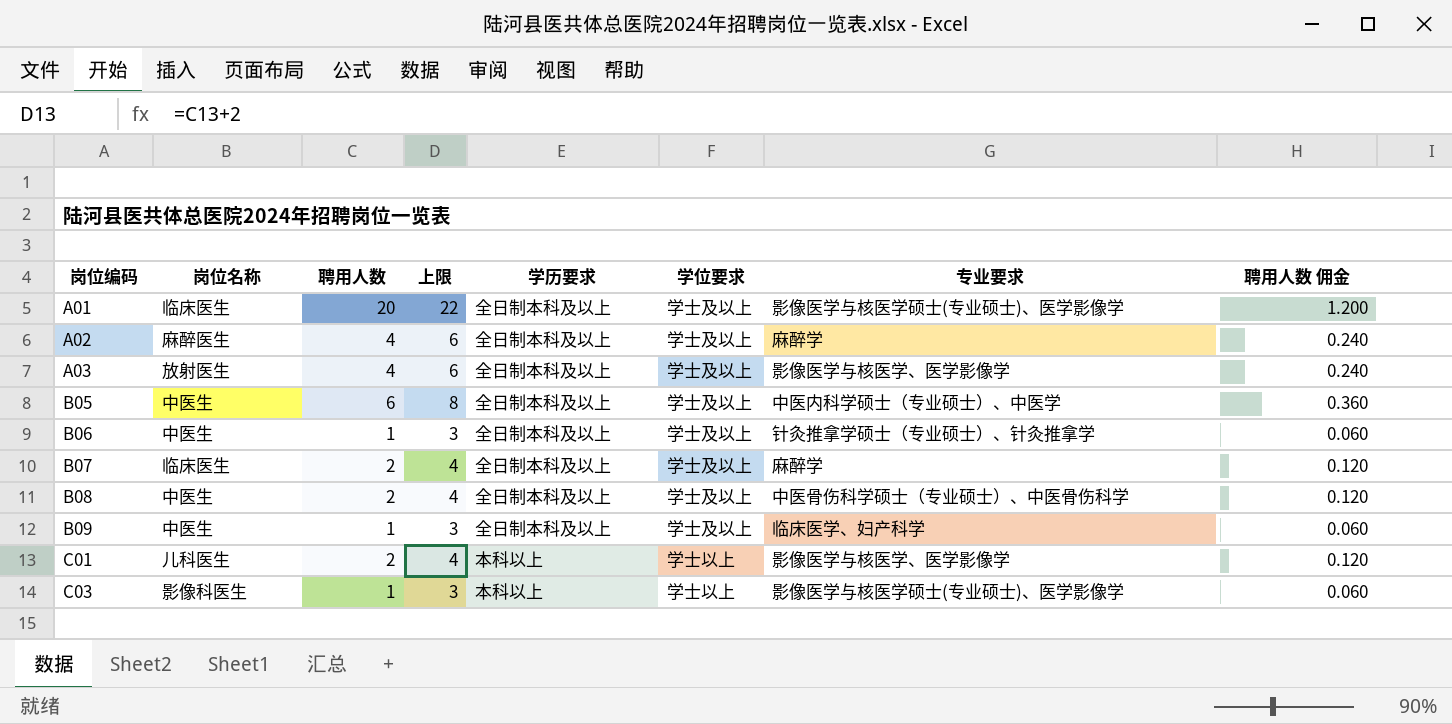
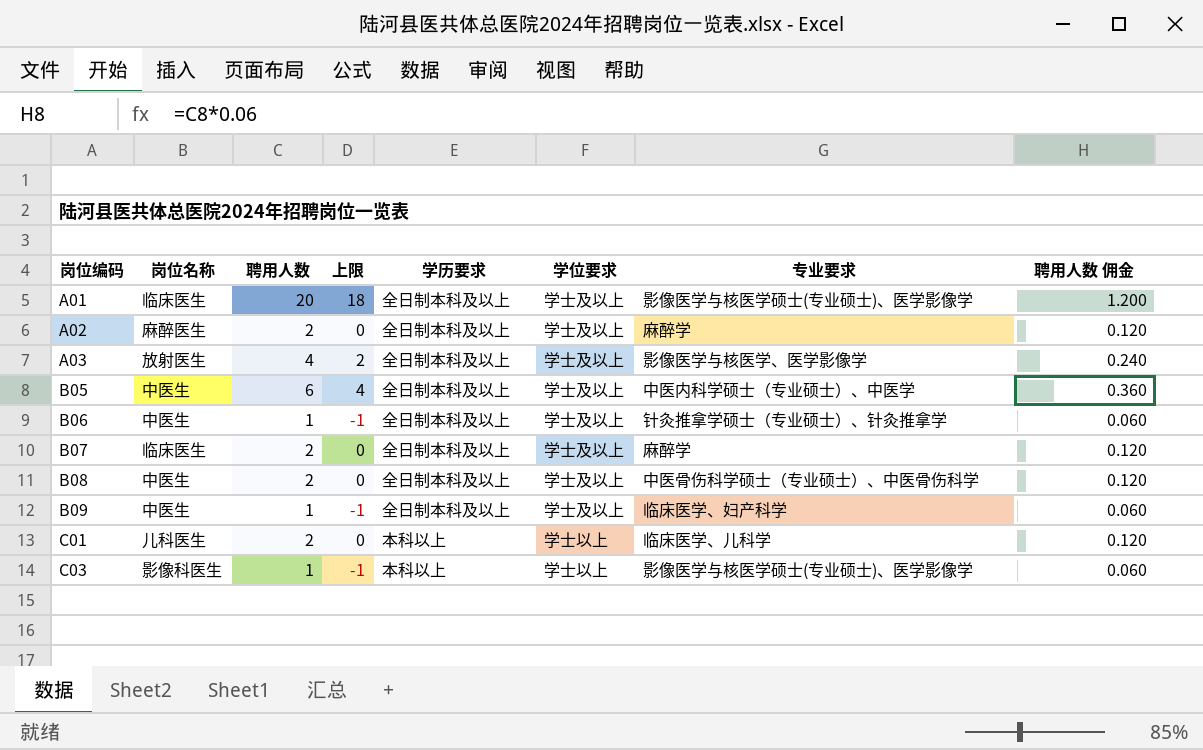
column 上限 | formula: [聘用人数] + 2 -> [聘用人数] - 2
A02 | 聘用人数: 4 -> 2
A02 | 聘用人数 佣金: 0.240 -> 0.120
C01 | 专业要求: 影像医学与核医学、医学影像学 -> 临床医学、儿科学

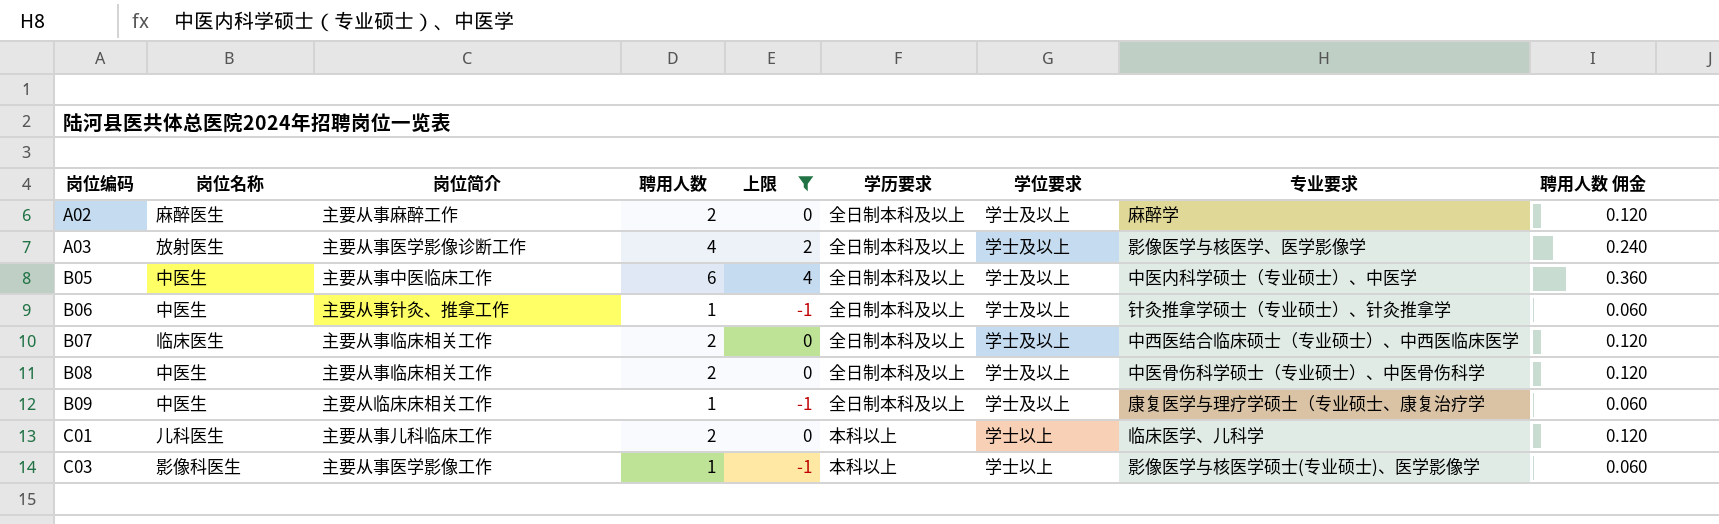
filter: none -> 上限 != 18
column 岗位简介 | position: none -> 3
B07 | 专业要求: 麻醉学 -> 中西医结合临床硕士（专业硕士）、中西医临床医学
B09 | 专业要求: 临床医学、妇产科学 -> 康复医学与理疗学硕士（专业硕士、康复治疗学

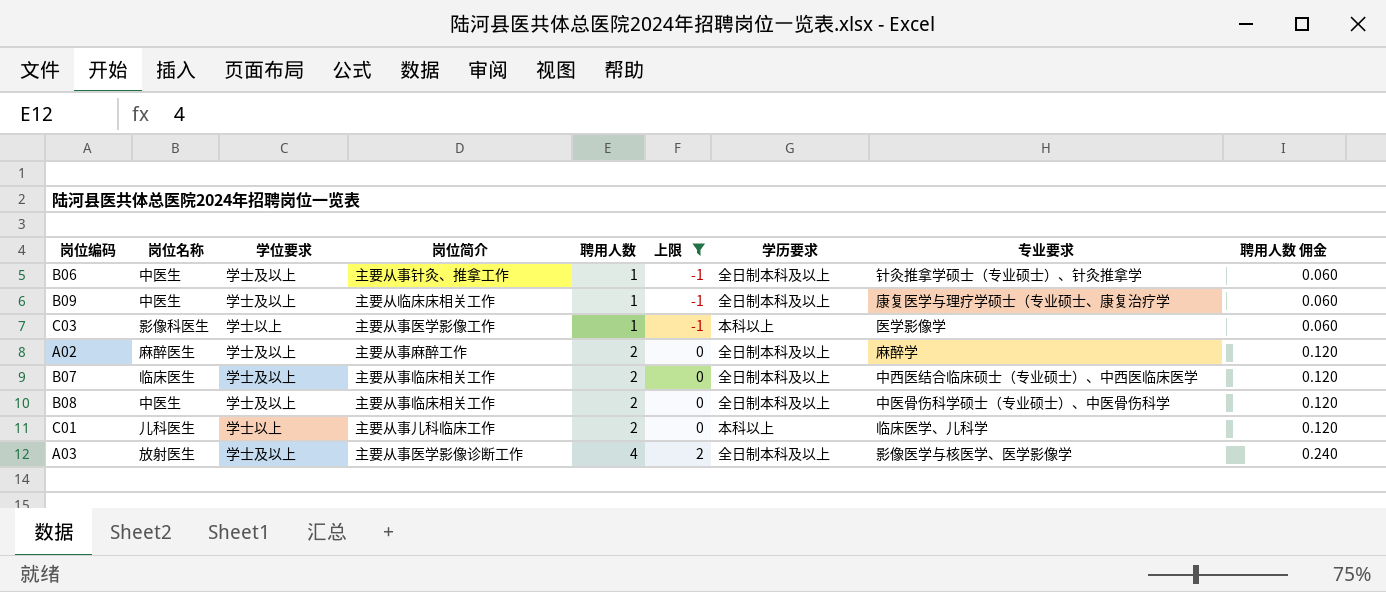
row order: 岗位编码 ascending -> 聘用人数 ascending
column 学位要求 | position: 7 -> 3
row B05: 中医生 | 主要从事中医临床工作 | 6 | 4 | 全日制本科及以上 | 学士及以上 | 中医内科学硕士（专业硕士）、中医学 | 0.360 -> none
C03 | 专业要求: 影像医学与核医学硕士(专业硕士)、医学影像学 -> 医学影像学

